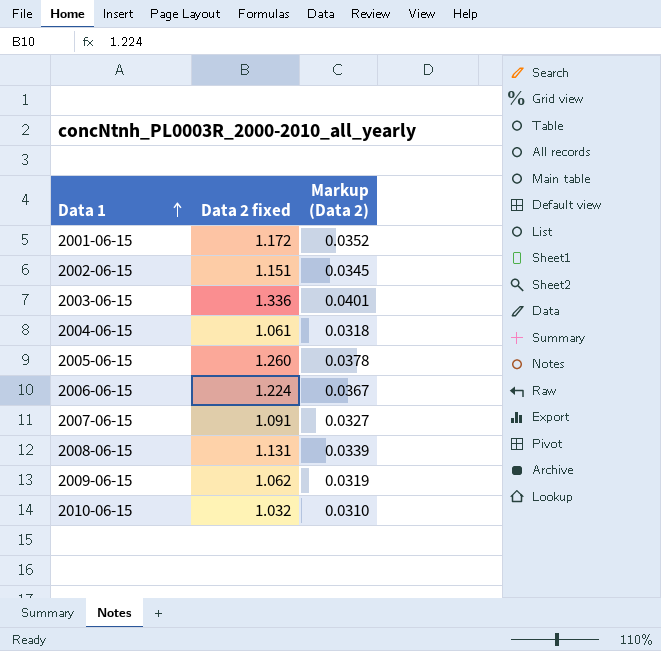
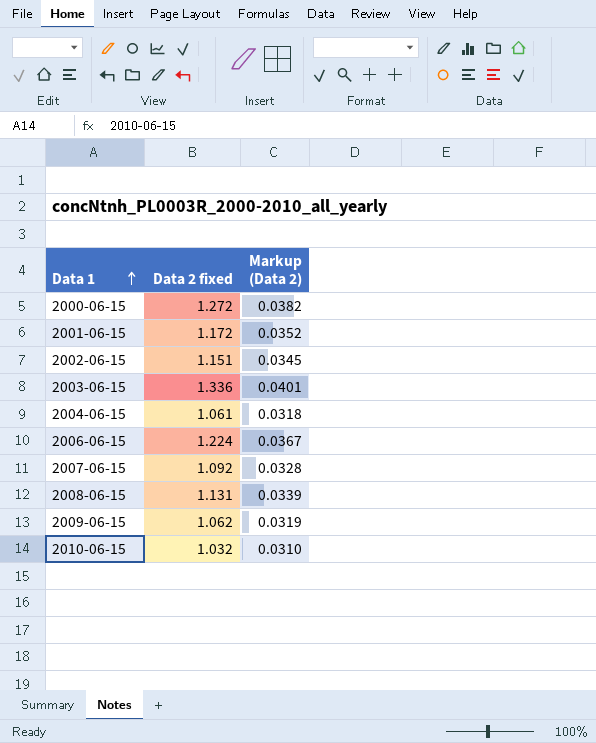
row 2005-06-15: 1.260 | 0.0378 -> none
row 2000-06-15: none -> 1.272 | 0.0382
2007-06-15 | Data 2 fixed: 1.091 -> 1.092
2007-06-15 | Markup (Data 2): 0.0327 -> 0.0328

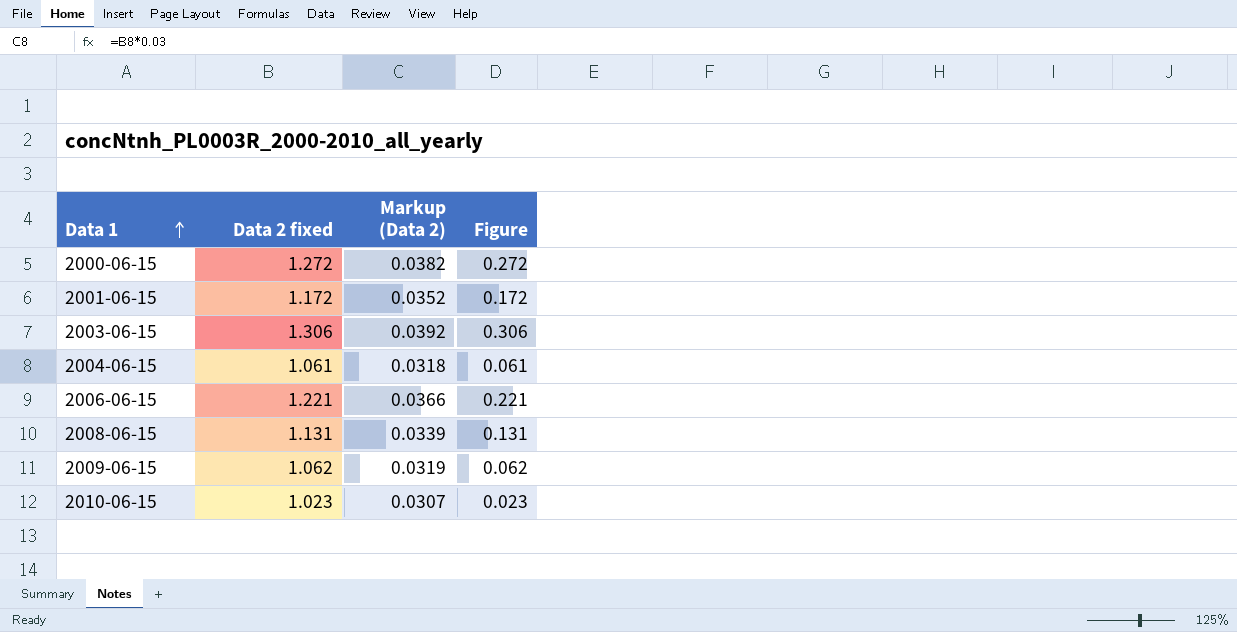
column Figure | formula: none -> [Data 2 fixed] - 1
row 2002-06-15: 1.151 | 0.0345 -> none
row 2007-06-15: 1.092 | 0.0328 -> none
2003-06-15 | Data 2 fixed: 1.336 -> 1.306
2003-06-15 | Markup (Data 2): 0.0401 -> 0.0392
2006-06-15 | Data 2 fixed: 1.224 -> 1.221
2006-06-15 | Markup (Data 2): 0.0367 -> 0.0366
2010-06-15 | Data 2 fixed: 1.032 -> 1.023
2010-06-15 | Markup (Data 2): 0.0310 -> 0.0307

